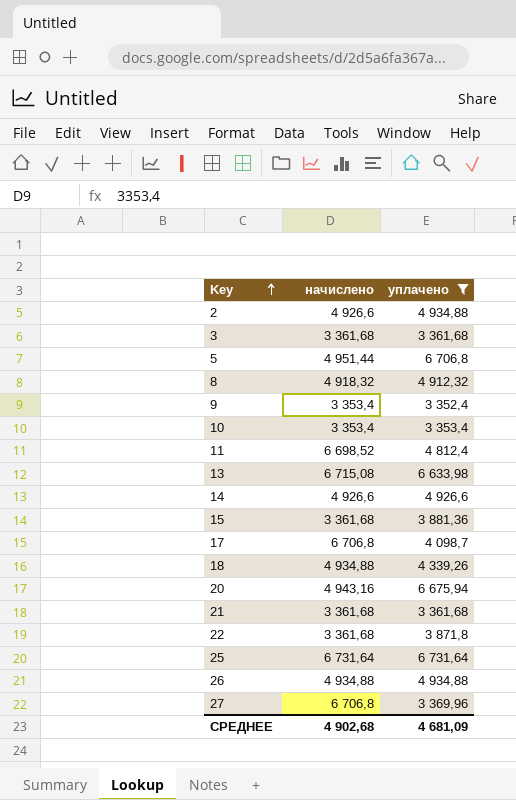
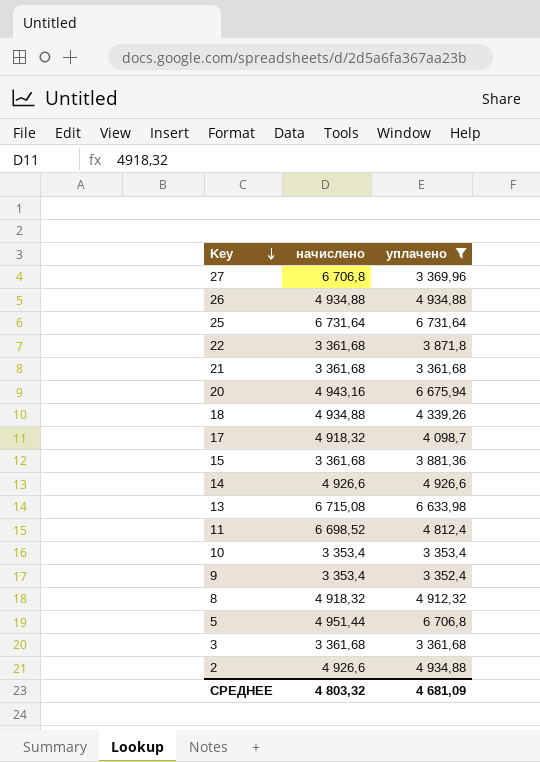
row order: Key ascending -> Key descending
17 | начислено: 6 706,8 -> 4 918,32
СРЕДНЕЕ | начислено: 4 902,68 -> 4 803,32

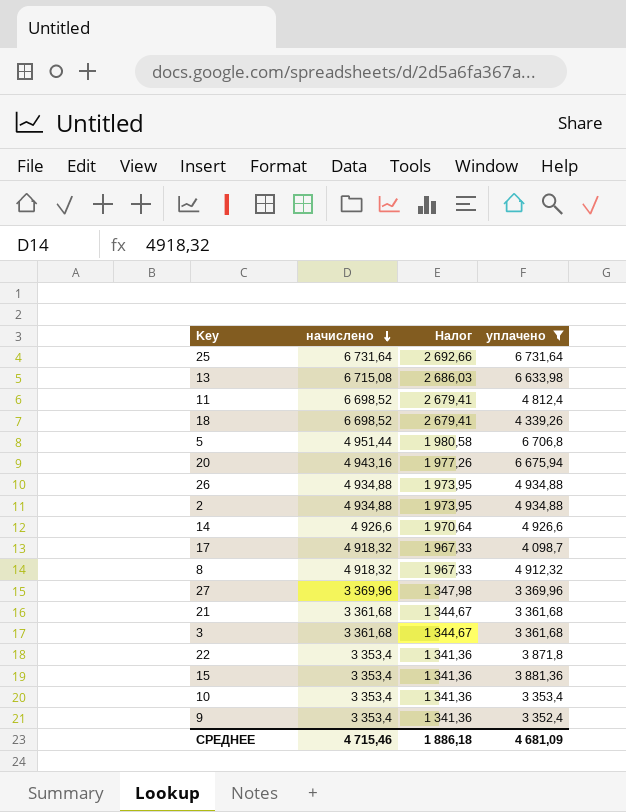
row order: Key descending -> начислено descending
column Налог | formula: none -> [начислено] * 0,4
18 | начислено: 4 934,88 -> 6 698,52
2 | начислено: 4 926,6 -> 4 934,88
27 | начислено: 6 706,8 -> 3 369,96
22 | начислено: 3 361,68 -> 3 353,4
15 | начислено: 3 361,68 -> 3 353,4
СРЕДНЕЕ | начислено: 4 803,32 -> 4 715,46

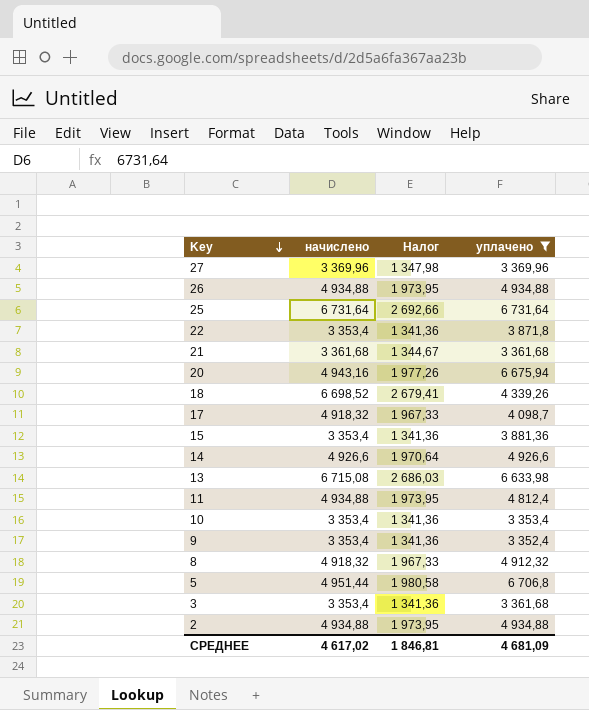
row order: начислено descending -> Key descending
11 | начислено: 6 698,52 -> 4 934,88
11 | Налог: 2 679,41 -> 1 973,95
3 | начислено: 3 361,68 -> 3 353,4
3 | Налог: 1 344,67 -> 1 341,36
СРЕДНЕЕ | начислено: 4 715,46 -> 4 617,02
СРЕДНЕЕ | Налог: 1 886,18 -> 1 846,81

